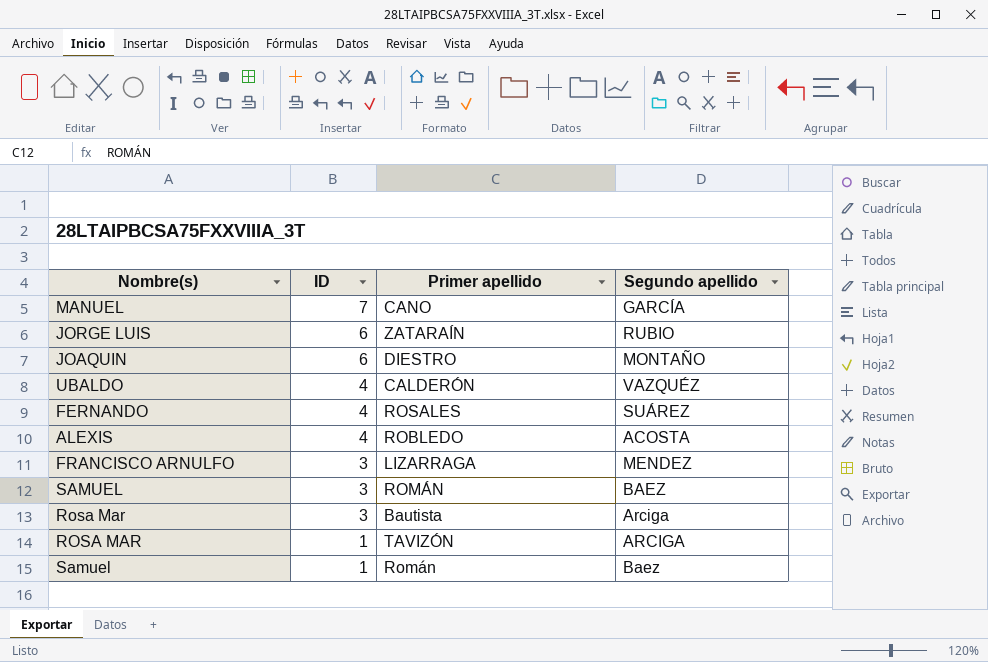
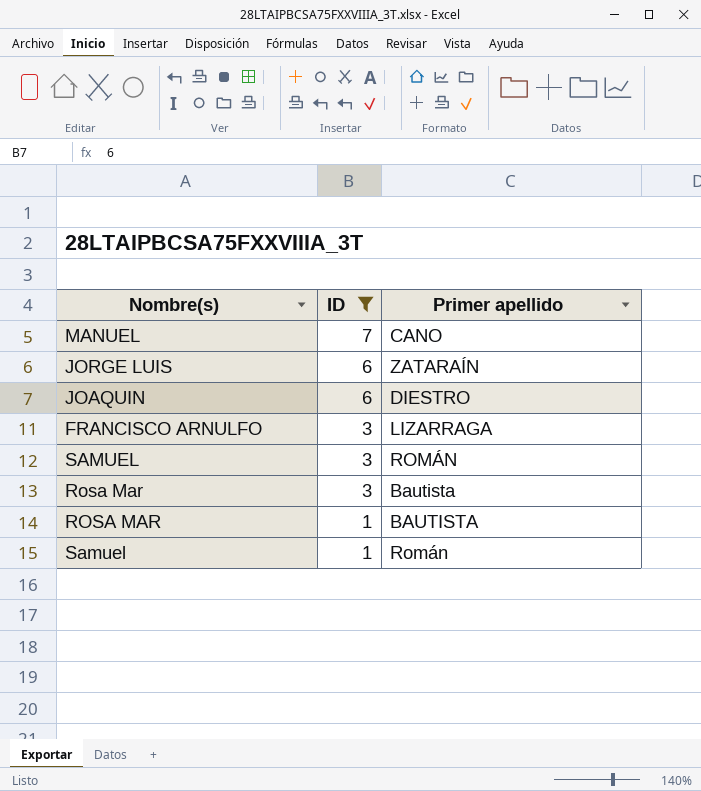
filter: none -> ID != 4
column Segundo apellido | position: 4 -> none
ROSA MAR | Primer apellido: TAVIZÓN -> BAUTISTA

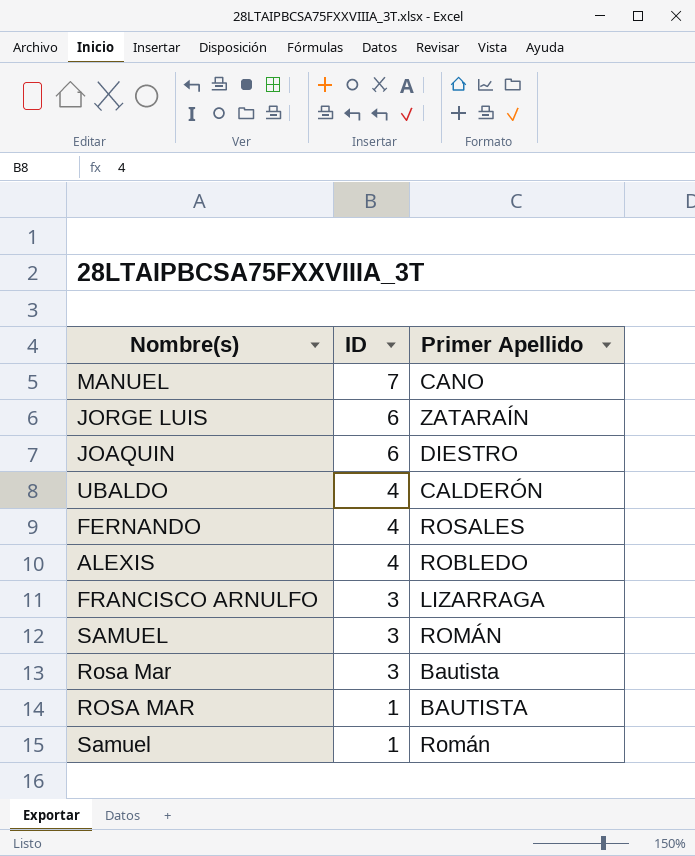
filter: ID != 4 -> none
column name: Primer apellido -> Primer Apellido

